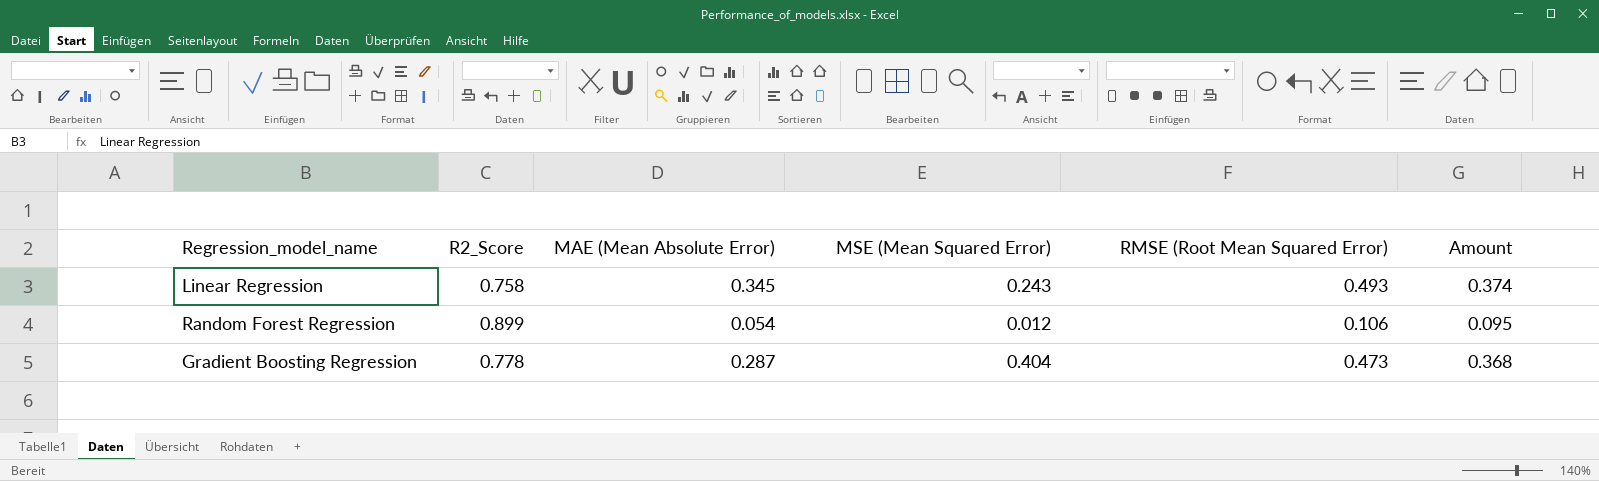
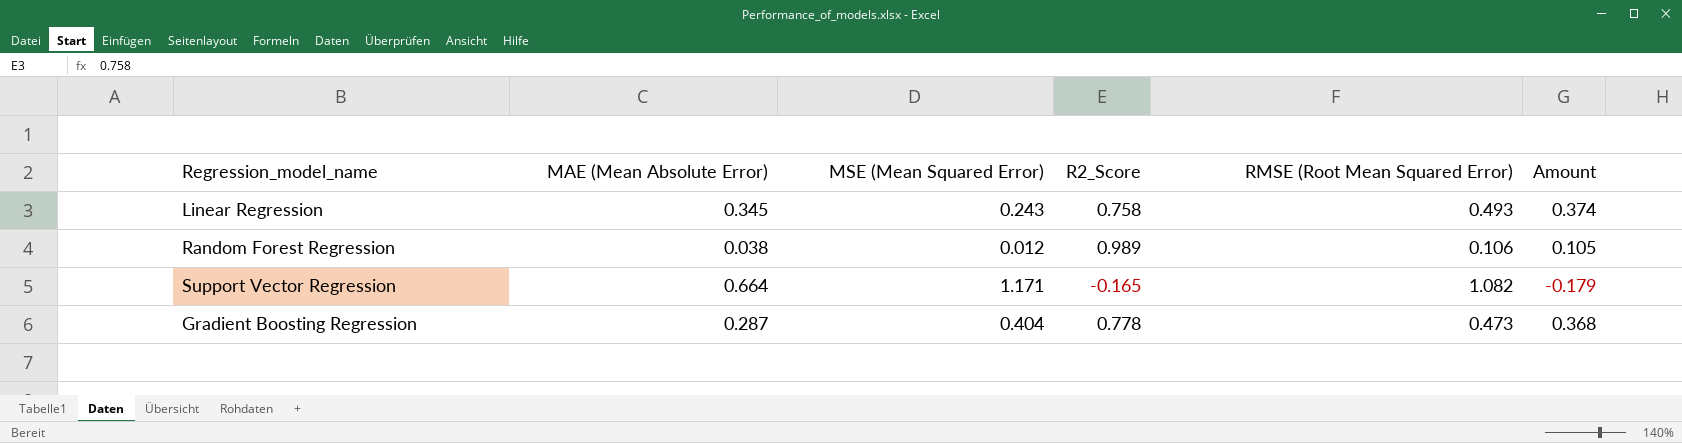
column R2_Score | position: 2 -> 4
Random Forest Regression | MAE (Mean Absolute Error): 0.054 -> 0.038
Random Forest Regression | R2_Score: 0.899 -> 0.989
Random Forest Regression | Amount: 0.095 -> 0.105
row Support Vector Regression: none -> 0.664 | 1.171 | -0.165 | 1.082 | -0.179

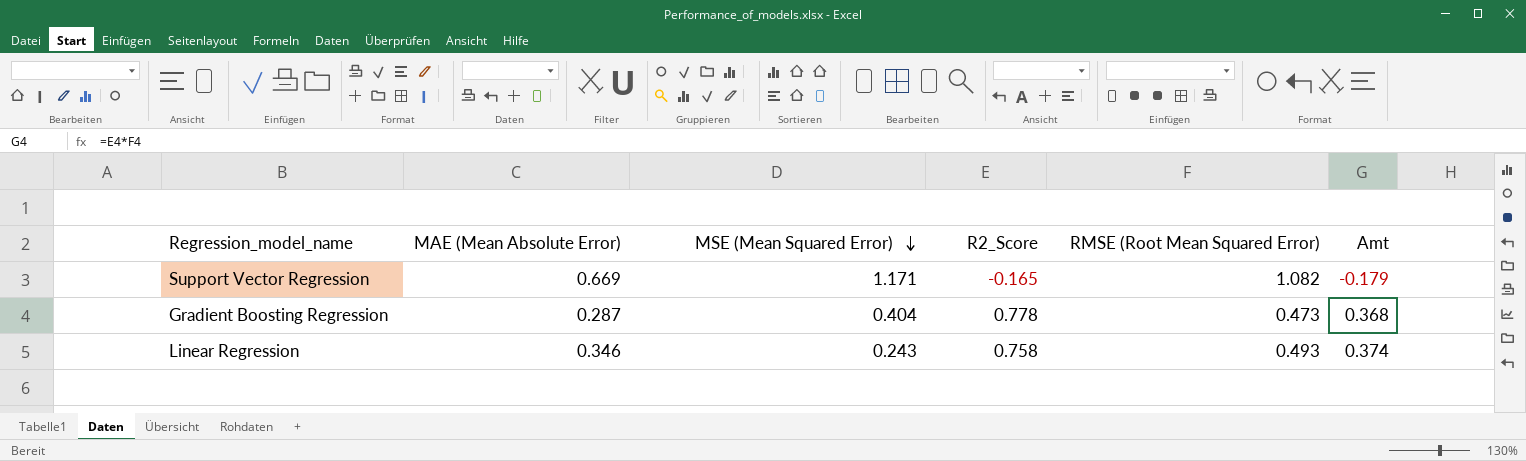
row order: none -> MSE (Mean Squared Error) descending
column name: Amount -> Amt
row Random Forest Regression: 0.038 | 0.012 | 0.989 | 0.106 | 0.105 -> none
Support Vector Regression | MAE (Mean Absolute Error): 0.664 -> 0.669
Linear Regression | MAE (Mean Absolute Error): 0.345 -> 0.346

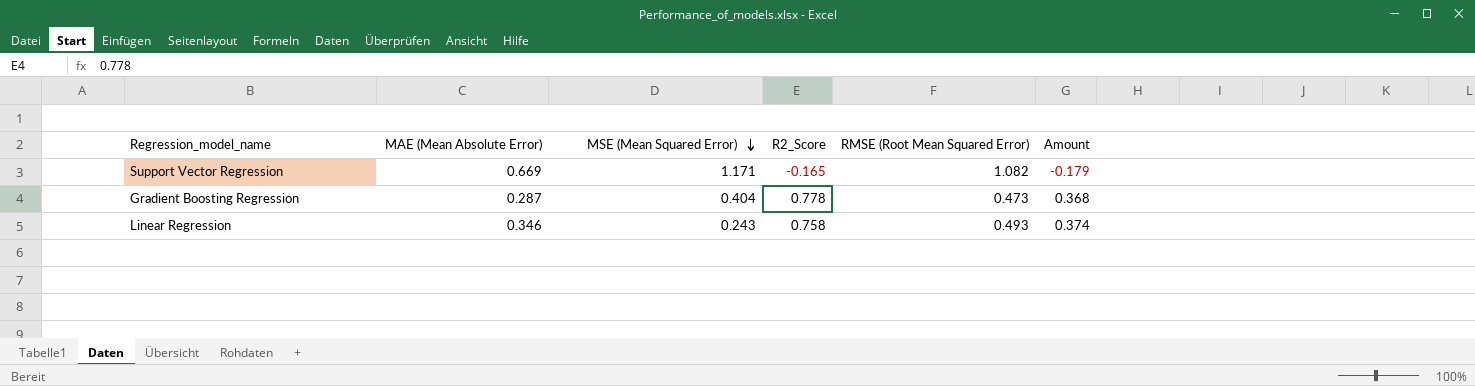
column name: Amt -> Amount

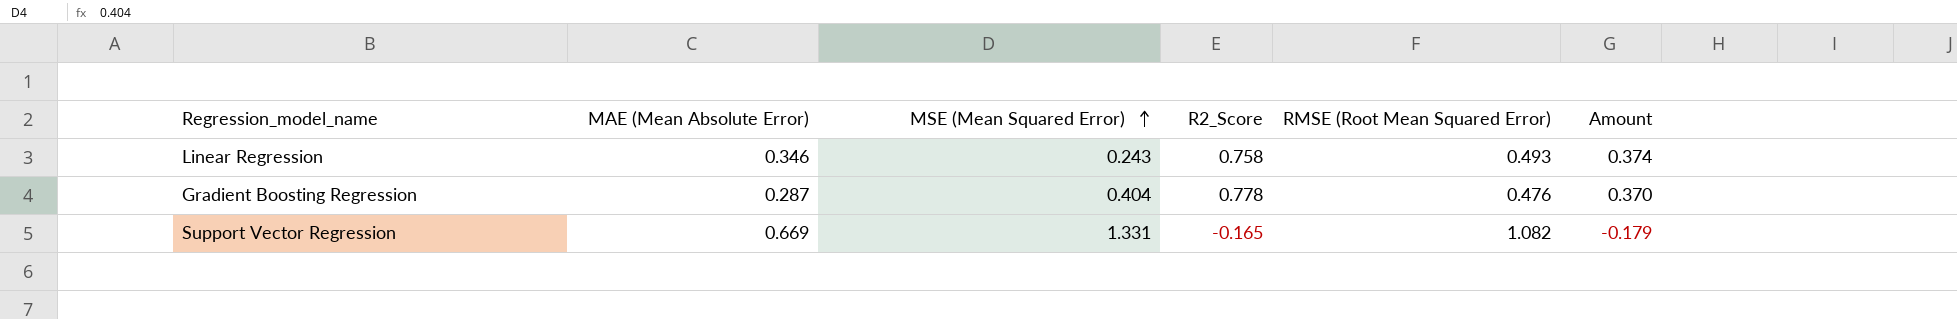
row order: MSE (Mean Squared Error) descending -> MSE (Mean Squared Error) ascending
Gradient Boosting Regression | RMSE (Root Mean Squared Error): 0.473 -> 0.476
Gradient Boosting Regression | Amount: 0.368 -> 0.370
Support Vector Regression | MSE (Mean Squared Error): 1.171 -> 1.331

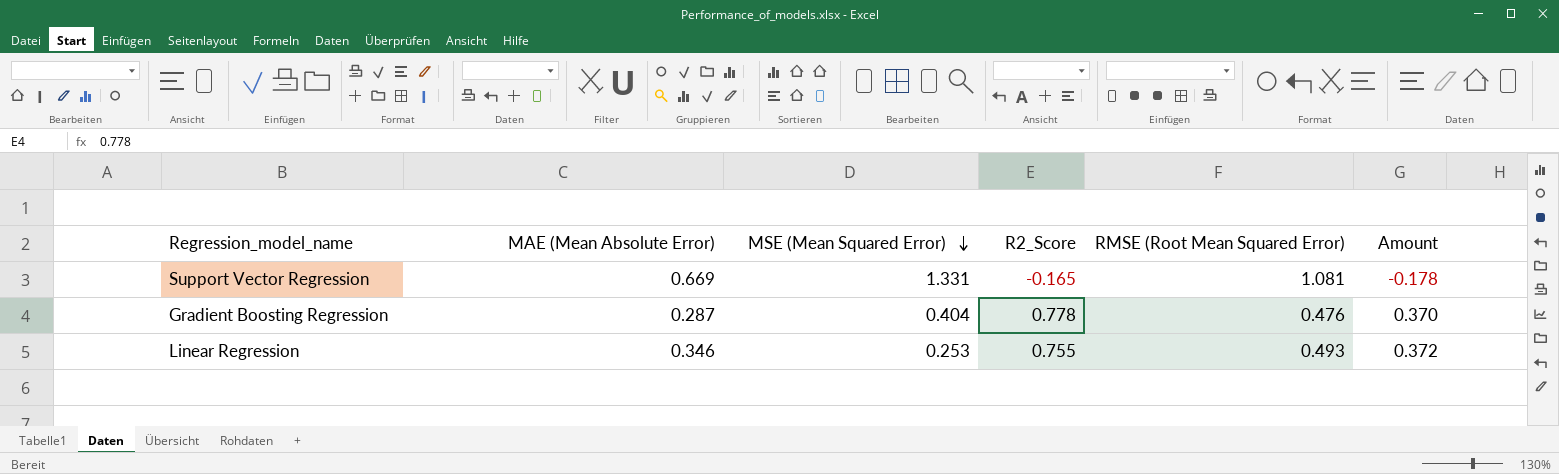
row order: MSE (Mean Squared Error) ascending -> MSE (Mean Squared Error) descending
Support Vector Regression | RMSE (Root Mean Squared Error): 1.082 -> 1.081
Support Vector Regression | Amount: -0.179 -> -0.178
Linear Regression | MSE (Mean Squared Error): 0.243 -> 0.253
Linear Regression | R2_Score: 0.758 -> 0.755
Linear Regression | Amount: 0.374 -> 0.372

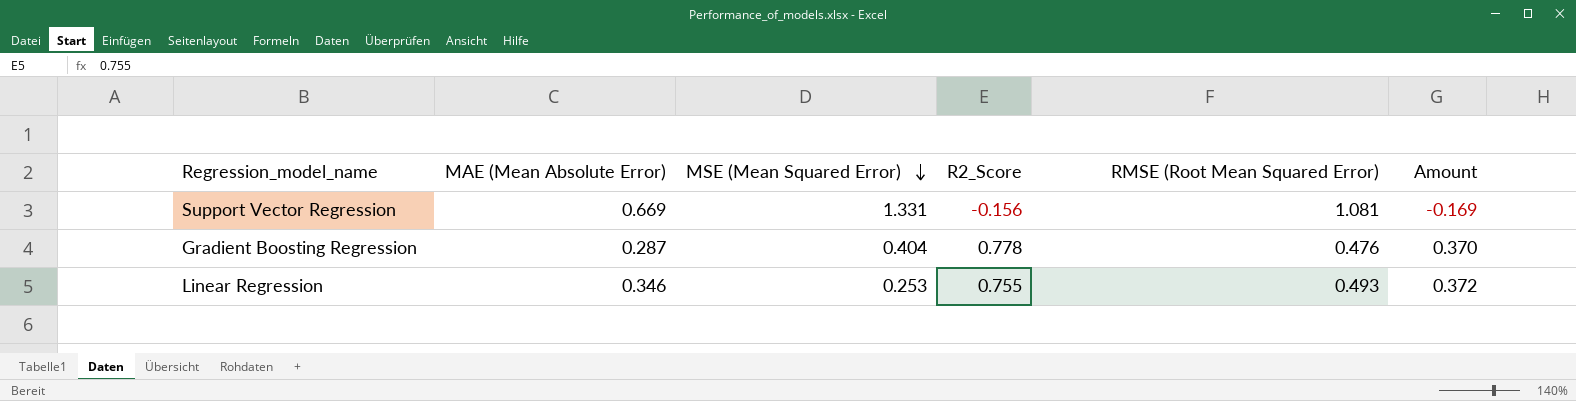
Support Vector Regression | R2_Score: -0.165 -> -0.156
Support Vector Regression | Amount: -0.178 -> -0.169

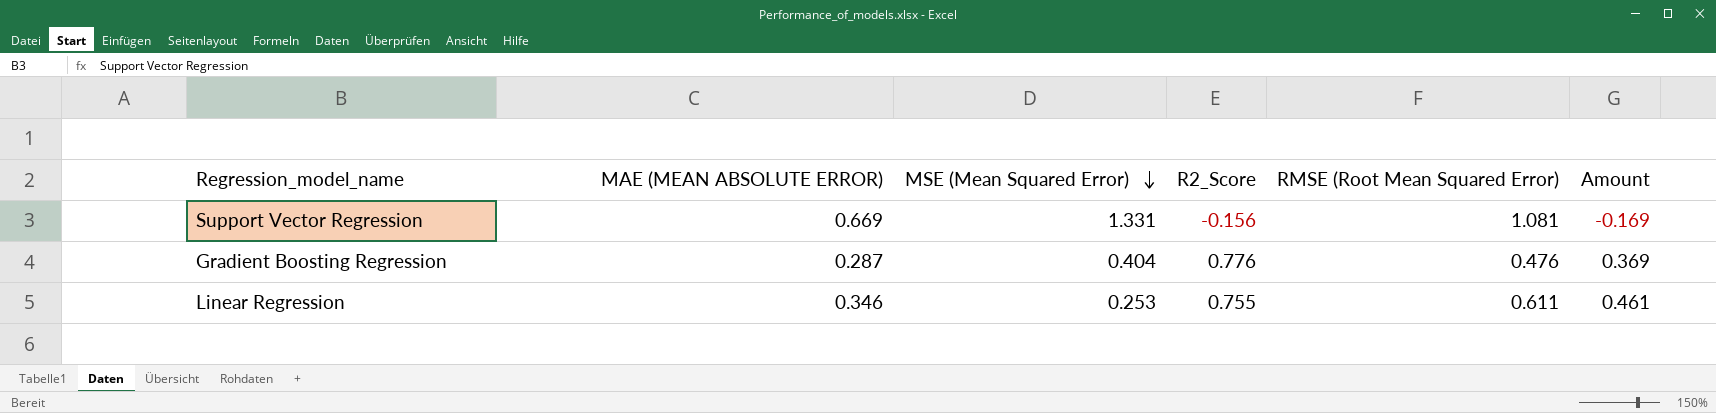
column name: MAE (Mean Absolute Error) -> MAE (MEAN ABSOLUTE ERROR)
Gradient Boosting Regression | R2_Score: 0.778 -> 0.776
Gradient Boosting Regression | Amount: 0.370 -> 0.369
Linear Regression | RMSE (Root Mean Squared Error): 0.493 -> 0.611
Linear Regression | Amount: 0.372 -> 0.461

